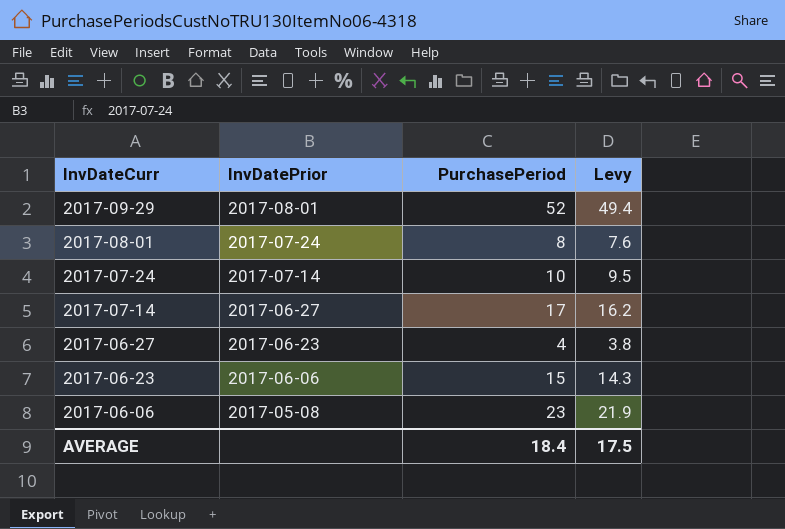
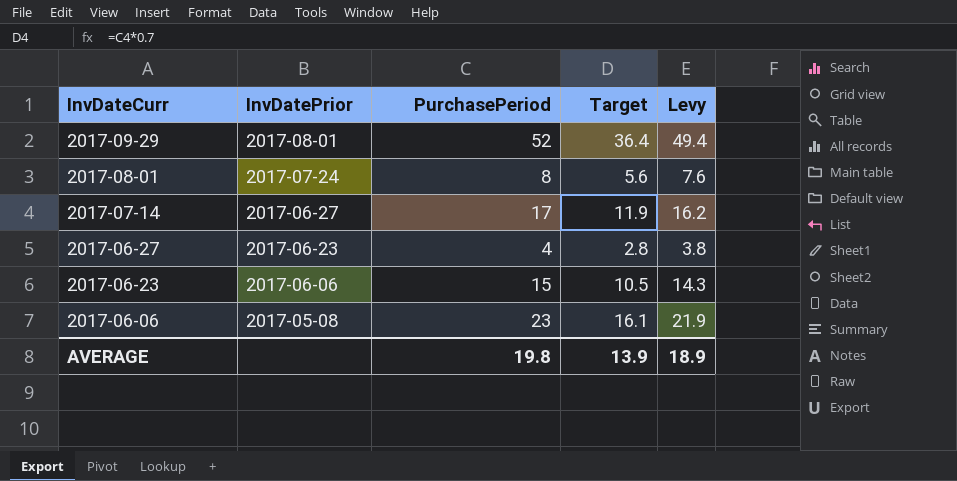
column Target | formula: none -> [PurchasePeriod] * 0.7
row 2017-07-24: 2017-07-14 | 10 | 9.5 -> none
AVERAGE | PurchasePeriod: 18.4 -> 19.8
AVERAGE | Levy: 17.5 -> 18.9

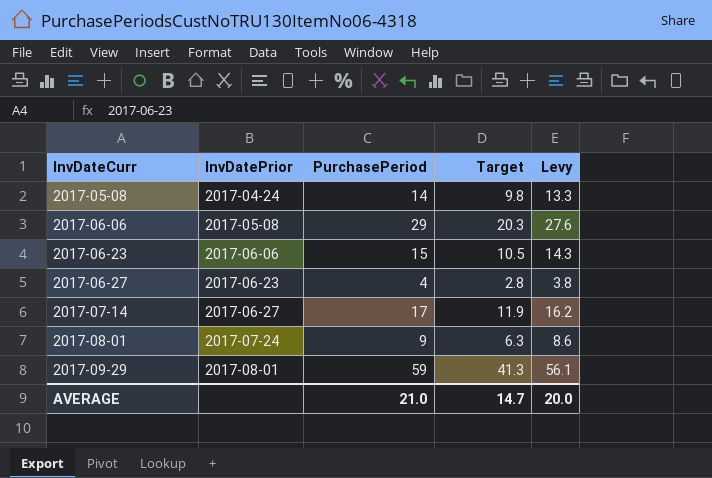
row order: InvDateCurr descending -> InvDateCurr ascending
row 2017-05-08: none -> 2017-04-24 | 14 | 9.8 | 13.3
2017-06-06 | PurchasePeriod: 23 -> 29
2017-06-06 | Target: 16.1 -> 20.3
2017-06-06 | Levy: 21.9 -> 27.6
2017-08-01 | PurchasePeriod: 8 -> 9
2017-08-01 | Target: 5.6 -> 6.3
2017-08-01 | Levy: 7.6 -> 8.6
2017-09-29 | PurchasePeriod: 52 -> 59
2017-09-29 | Target: 36.4 -> 41.3
2017-09-29 | Levy: 49.4 -> 56.1
AVERAGE | PurchasePeriod: 19.8 -> 21.0
AVERAGE | Target: 13.9 -> 14.7
AVERAGE | Levy: 18.9 -> 20.0

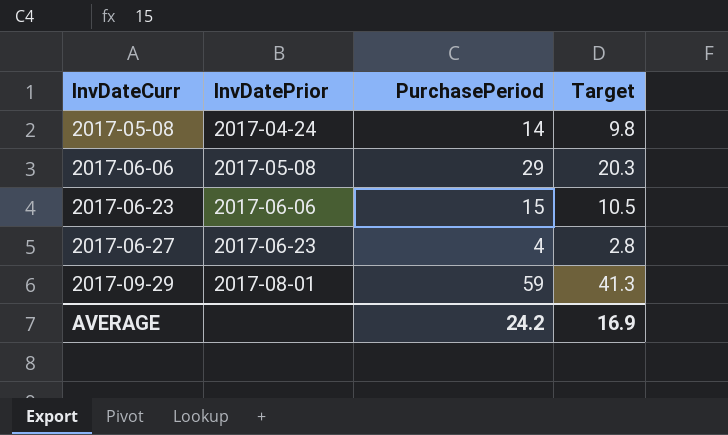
column Levy | formula: [PurchasePeriod] * 0.95 -> none
row 2017-07-14: 2017-06-27 | 17 | 11.9 | 16.2 -> none
row 2017-08-01: 2017-07-24 | 9 | 6.3 | 8.6 -> none
AVERAGE | PurchasePeriod: 21.0 -> 24.2
AVERAGE | Target: 14.7 -> 16.9

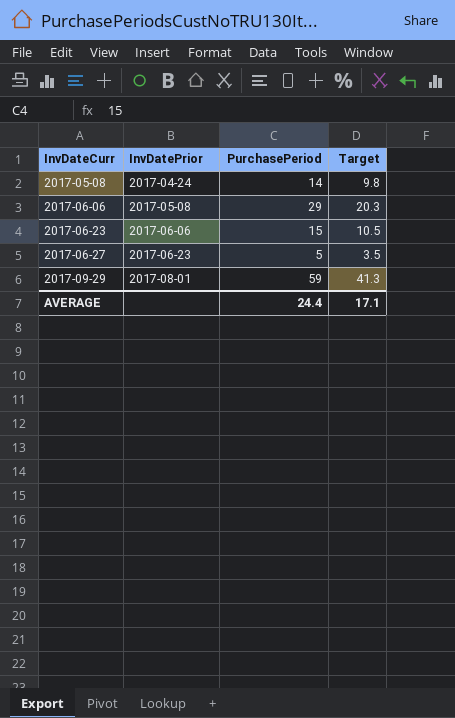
2017-06-27 | PurchasePeriod: 4 -> 5
2017-06-27 | Target: 2.8 -> 3.5
AVERAGE | PurchasePeriod: 24.2 -> 24.4
AVERAGE | Target: 16.9 -> 17.1

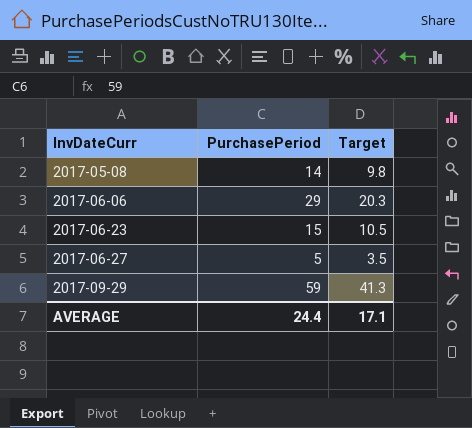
column InvDatePrior | position: 2 -> none

